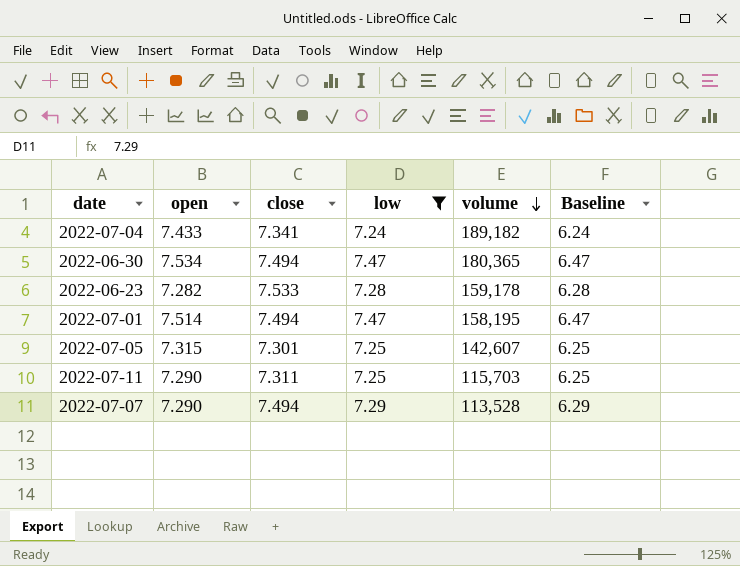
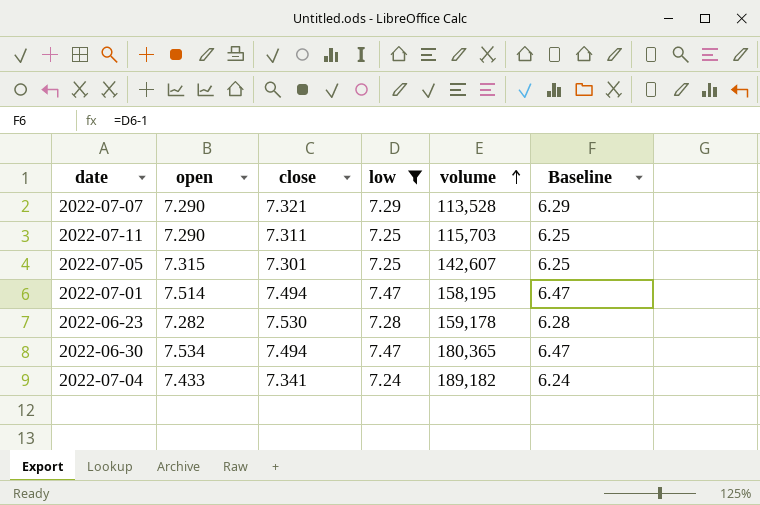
row order: volume descending -> volume ascending
2022-07-07 | close: 7.494 -> 7.321
2022-06-23 | close: 7.533 -> 7.530

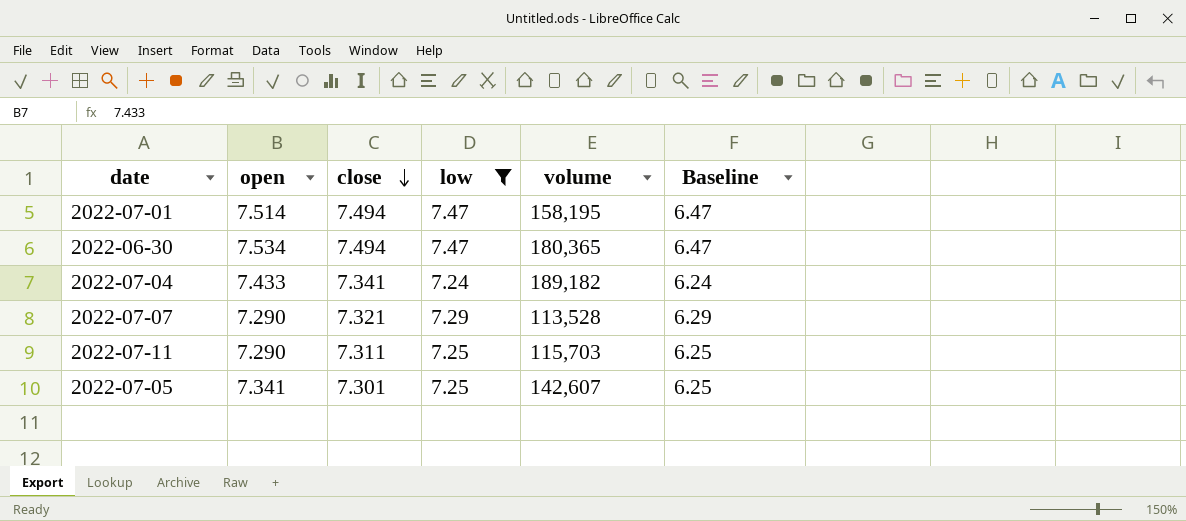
row order: volume ascending -> close descending
row 2022-06-23: 7.282 | 7.530 | 7.28 | 159,178 | 6.28 -> none
2022-07-05 | open: 7.315 -> 7.341

